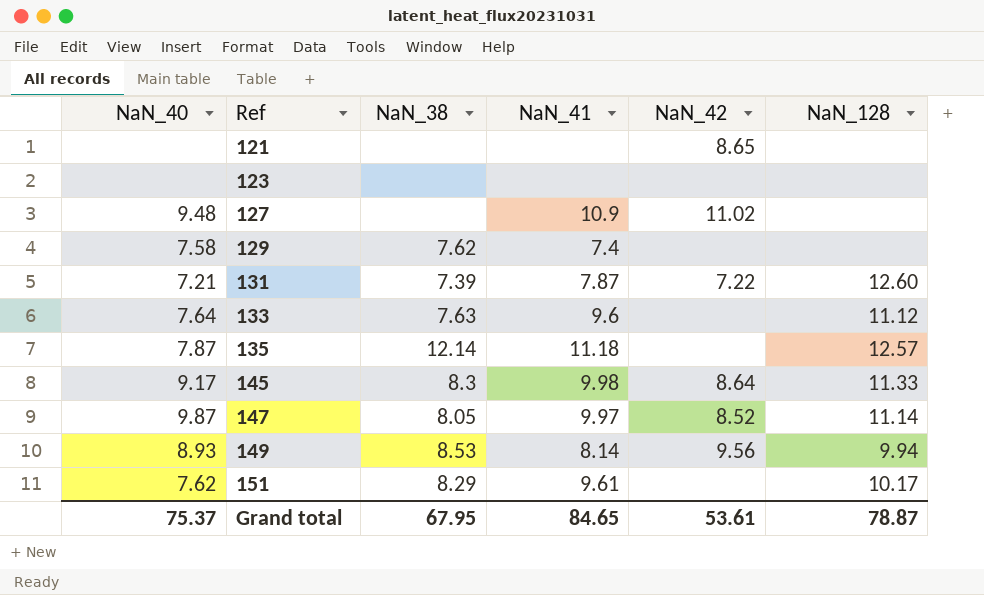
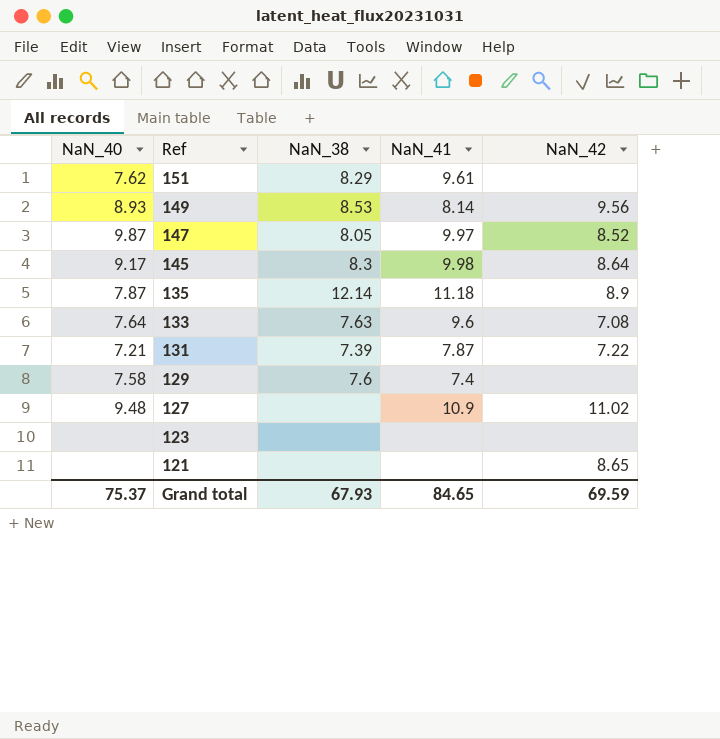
row order: Ref ascending -> Ref descending
column NaN_128 | position: 6 -> none
135 | NaN_42: none -> 8.9
133 | NaN_42: none -> 7.08
129 | NaN_38: 7.62 -> 7.6
Grand total | NaN_38: 67.95 -> 67.93
Grand total | NaN_42: 53.61 -> 69.59

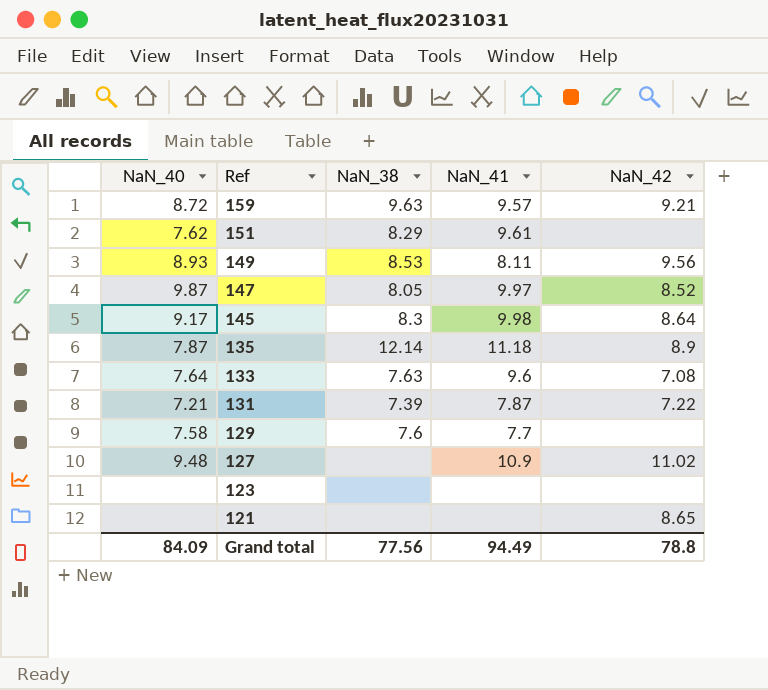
row 159: none -> 8.72 | 9.63 | 9.57 | 9.21
149 | NaN_41: 8.14 -> 8.11
129 | NaN_41: 7.4 -> 7.7
Grand total | NaN_40: 75.37 -> 84.09
Grand total | NaN_38: 67.93 -> 77.56
Grand total | NaN_41: 84.65 -> 94.49
Grand total | NaN_42: 69.59 -> 78.8

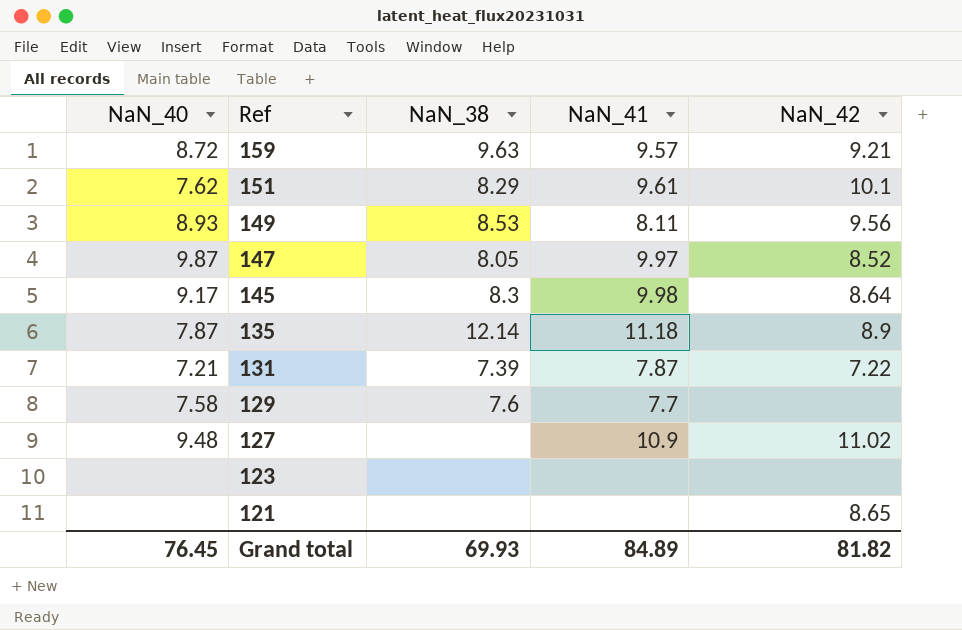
row 133: 7.64 | 7.63 | 9.6 | 7.08 -> none
151 | NaN_42: none -> 10.1
Grand total | NaN_40: 84.09 -> 76.45
Grand total | NaN_38: 77.56 -> 69.93
Grand total | NaN_41: 94.49 -> 84.89
Grand total | NaN_42: 78.8 -> 81.82

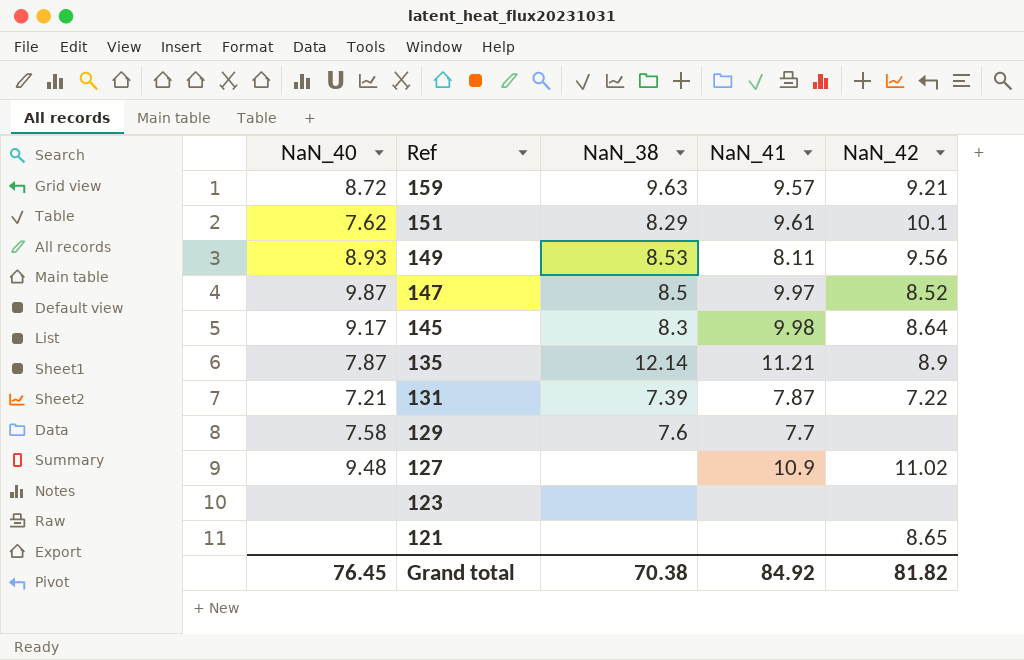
147 | NaN_38: 8.05 -> 8.5
135 | NaN_41: 11.18 -> 11.21
Grand total | NaN_38: 69.93 -> 70.38
Grand total | NaN_41: 84.89 -> 84.92

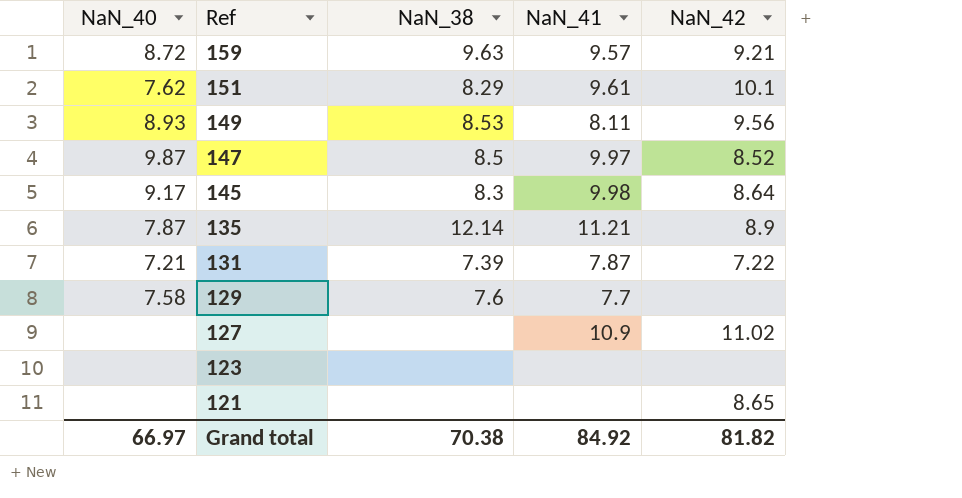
127 | NaN_40: 9.48 -> none
Grand total | NaN_40: 76.45 -> 66.97

